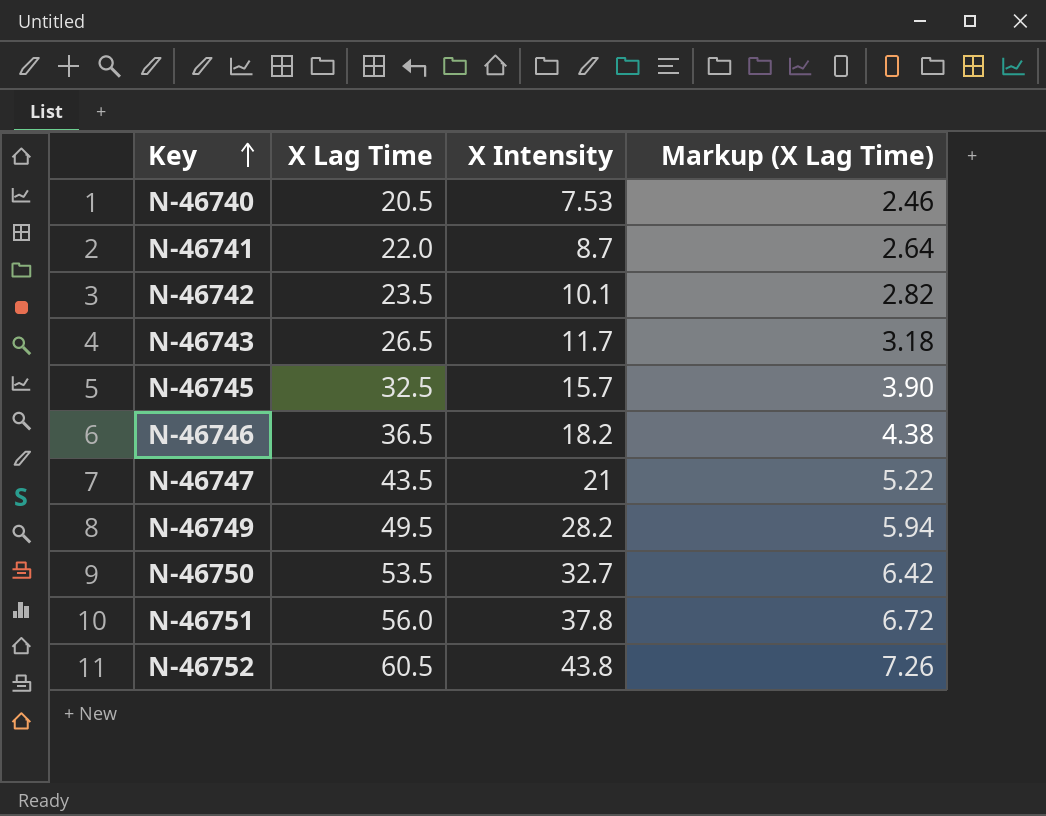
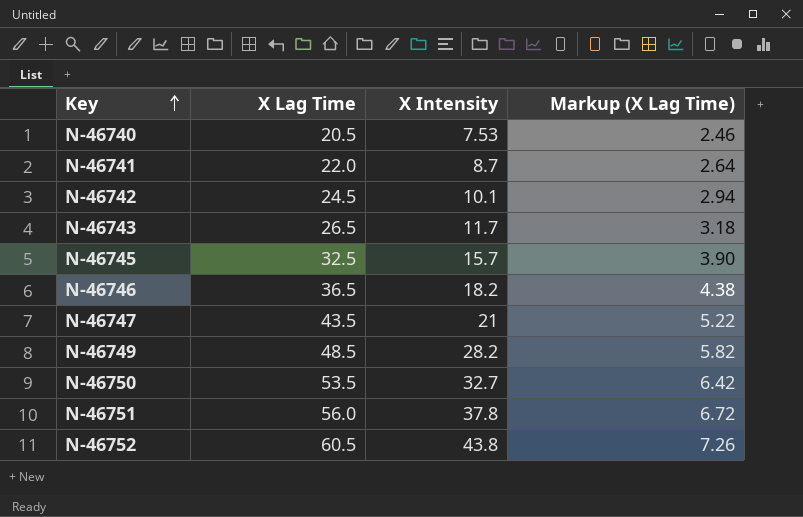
N-46742 | X Lag Time: 23.5 -> 24.5
N-46742 | Markup (X Lag Time): 2.82 -> 2.94
N-46749 | X Lag Time: 49.5 -> 48.5
N-46749 | Markup (X Lag Time): 5.94 -> 5.82

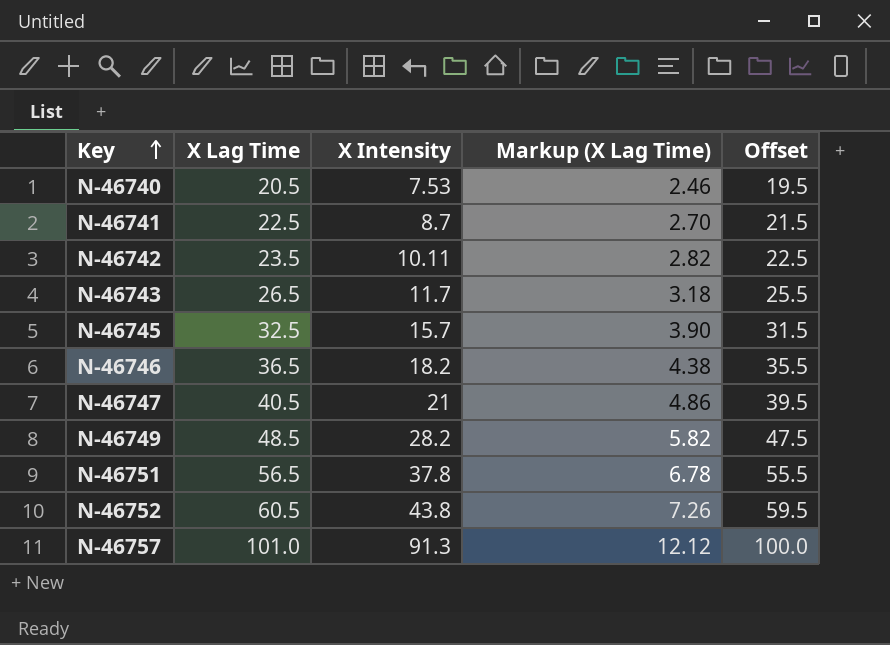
column Offset | formula: none -> [X Lag Time] - 1
row N-46750: 53.5 | 32.7 | 6.42 -> none
N-46741 | X Lag Time: 22.0 -> 22.5
N-46741 | Markup (X Lag Time): 2.64 -> 2.70
N-46742 | X Lag Time: 24.5 -> 23.5
N-46742 | X Intensity: 10.1 -> 10.11
N-46742 | Markup (X Lag Time): 2.94 -> 2.82
N-46747 | X Lag Time: 43.5 -> 40.5
N-46747 | Markup (X Lag Time): 5.22 -> 4.86
N-46751 | X Lag Time: 56.0 -> 56.5
N-46751 | Markup (X Lag Time): 6.72 -> 6.78
row N-46757: none -> 101.0 | 91.3 | 12.12 | 100.0

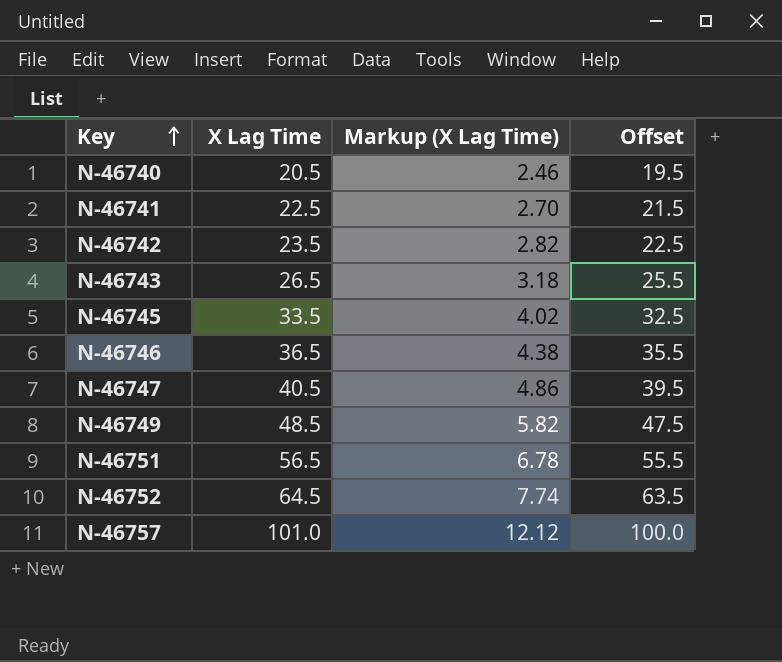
column X Intensity | position: 3 -> none
N-46745 | X Lag Time: 32.5 -> 33.5
N-46745 | Markup (X Lag Time): 3.90 -> 4.02
N-46745 | Offset: 31.5 -> 32.5
N-46752 | X Lag Time: 60.5 -> 64.5
N-46752 | Markup (X Lag Time): 7.26 -> 7.74
N-46752 | Offset: 59.5 -> 63.5

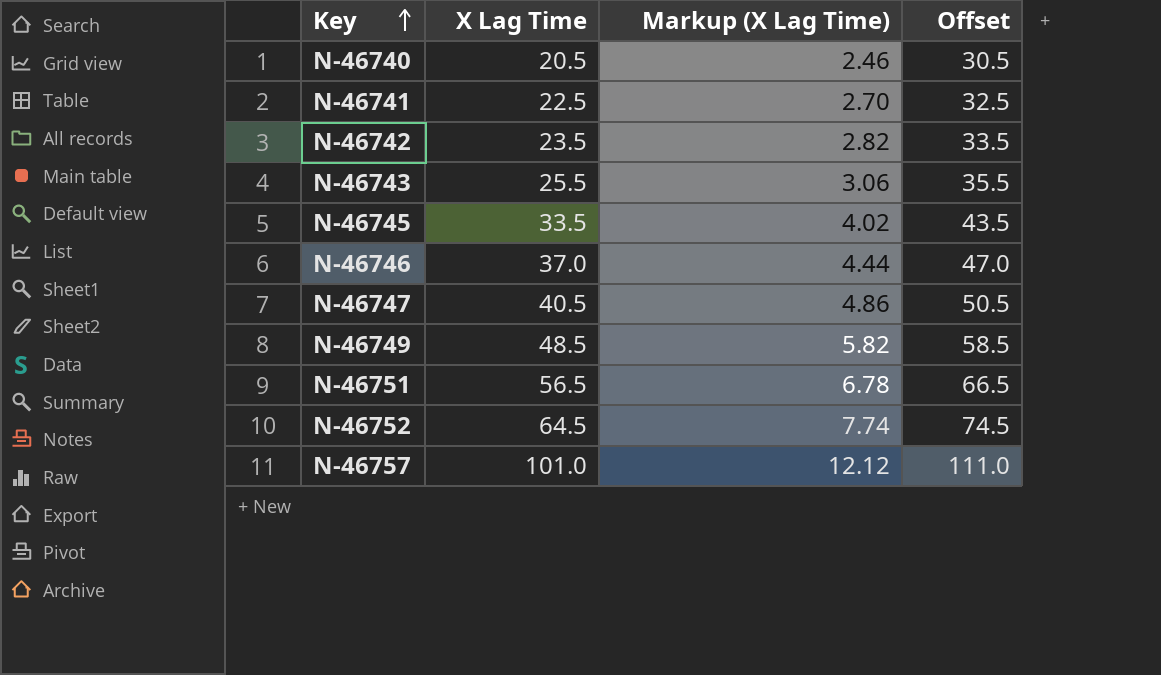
column Offset | formula: [X Lag Time] - 1 -> [X Lag Time] + 10
N-46743 | X Lag Time: 26.5 -> 25.5
N-46743 | Markup (X Lag Time): 3.18 -> 3.06
N-46746 | X Lag Time: 36.5 -> 37.0
N-46746 | Markup (X Lag Time): 4.38 -> 4.44

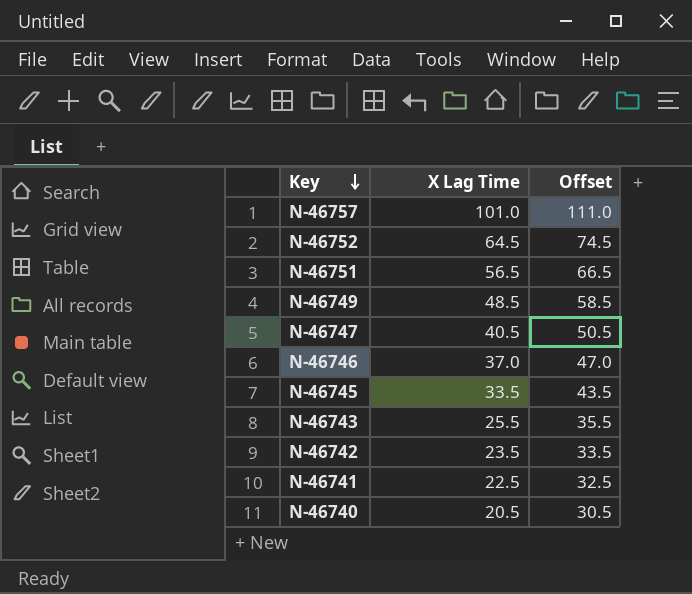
row order: Key ascending -> Key descending
column Markup (X Lag Time) | formula: [X Lag Time] * 0.12 -> none

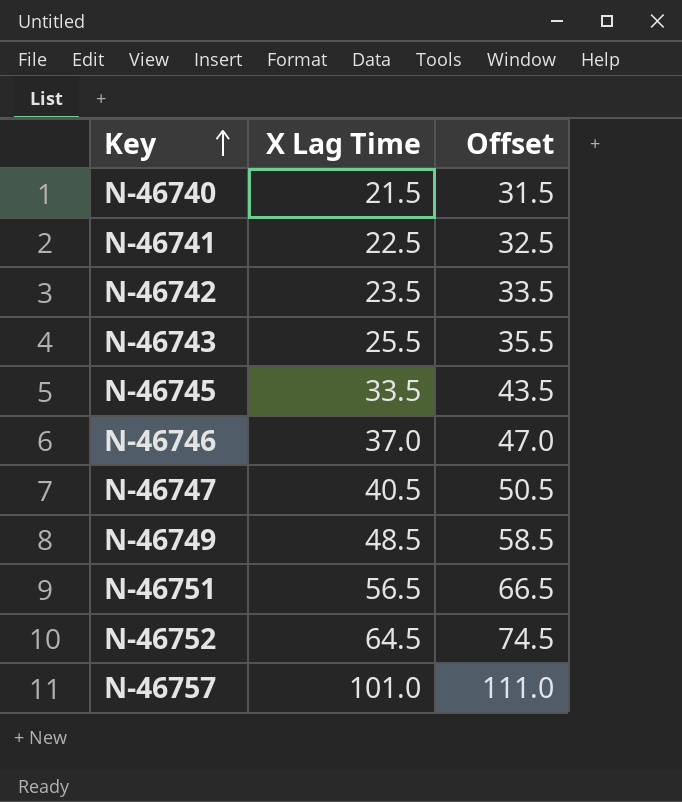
row order: Key descending -> Key ascending
N-46740 | X Lag Time: 20.5 -> 21.5
N-46740 | Offset: 30.5 -> 31.5

